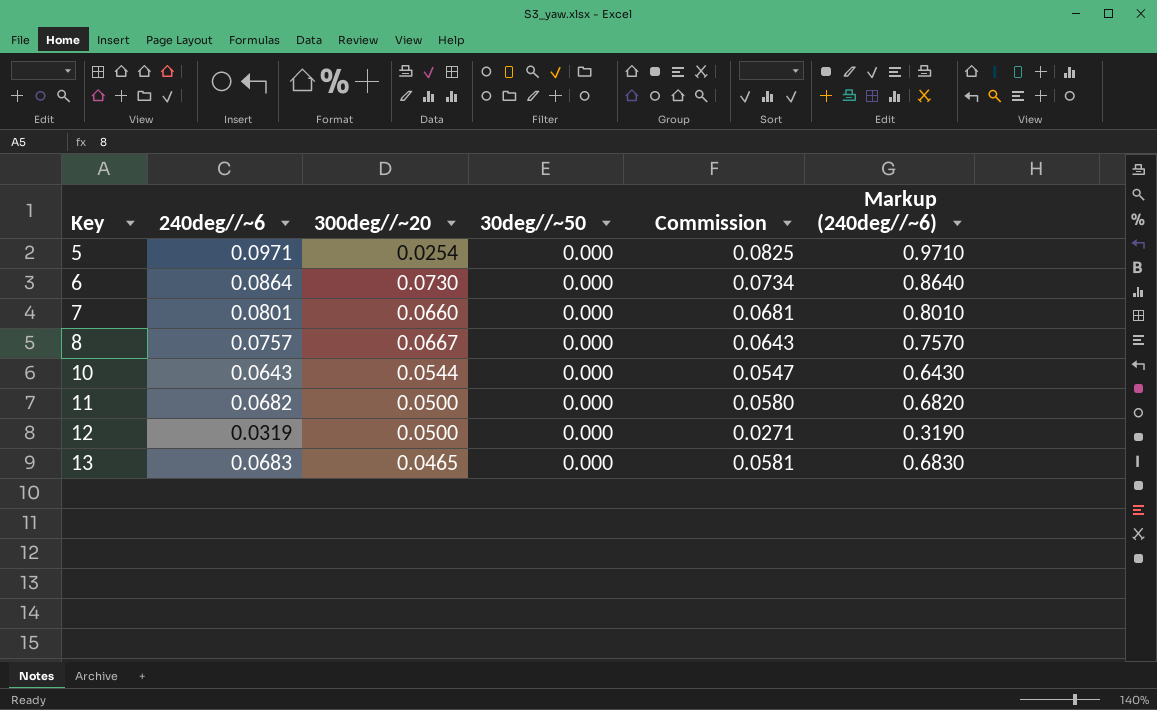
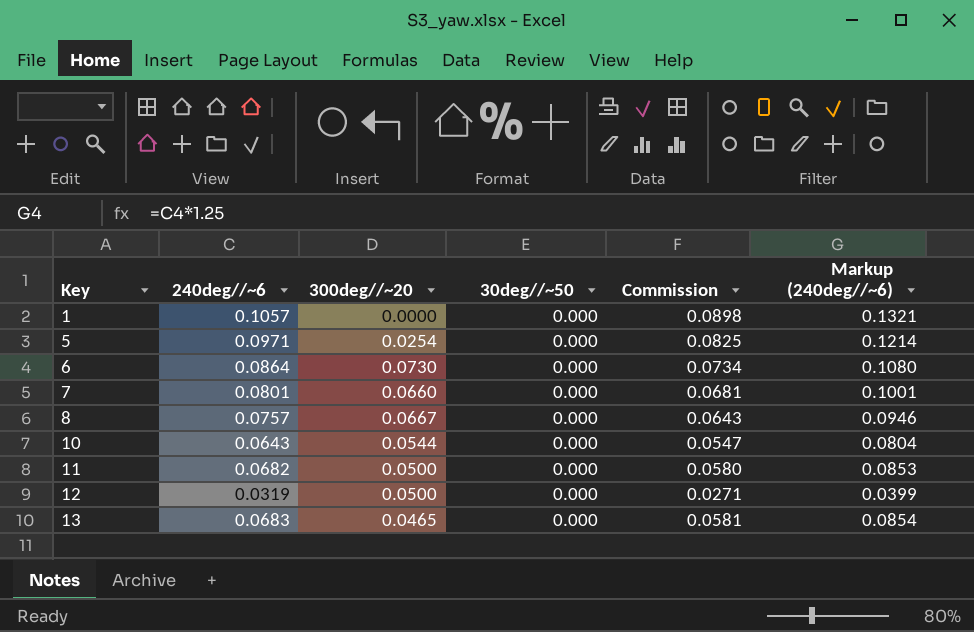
column Markup (240deg//~6) | formula: [240deg//~6] * 10 -> [240deg//~6] * 1.25
row 1: none -> 0.1057 | 0.0000 | 0.000 | 0.0898 | 0.1321

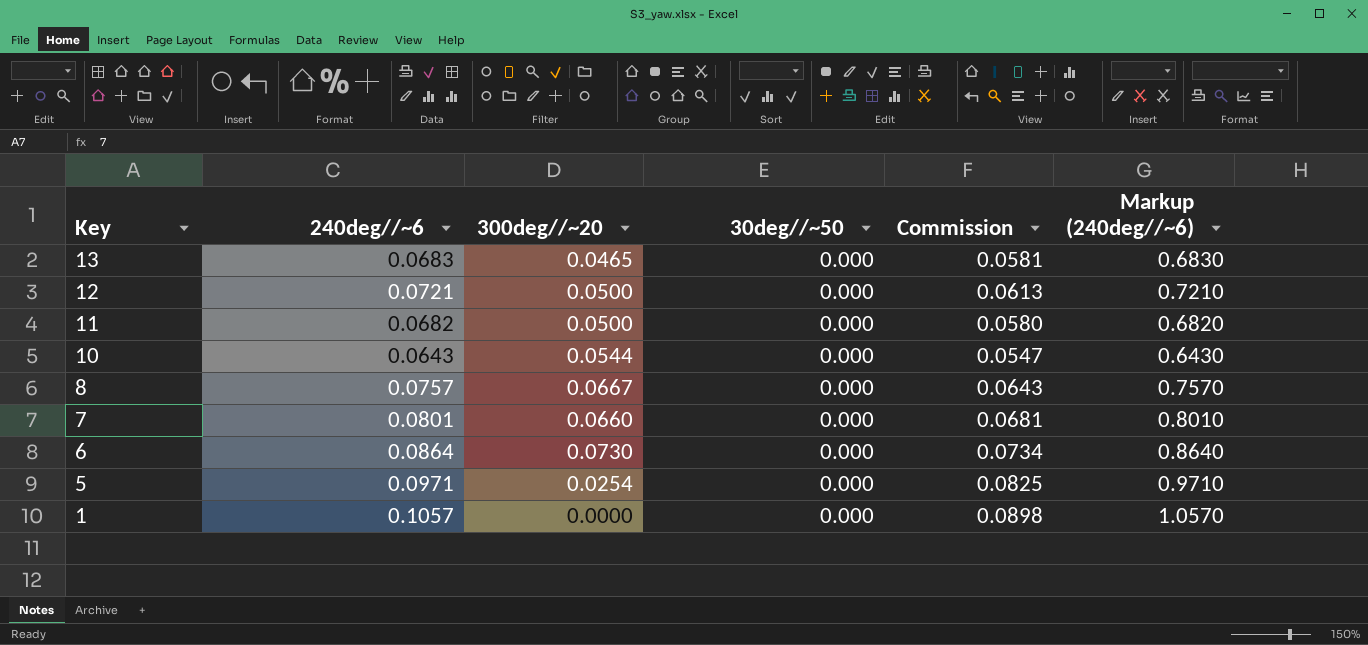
row order: Key ascending -> Key descending
column Markup (240deg//~6) | formula: [240deg//~6] * 1.25 -> [240deg//~6] * 10
12 | 240deg//~6: 0.0319 -> 0.0721
12 | Commission: 0.0271 -> 0.0613

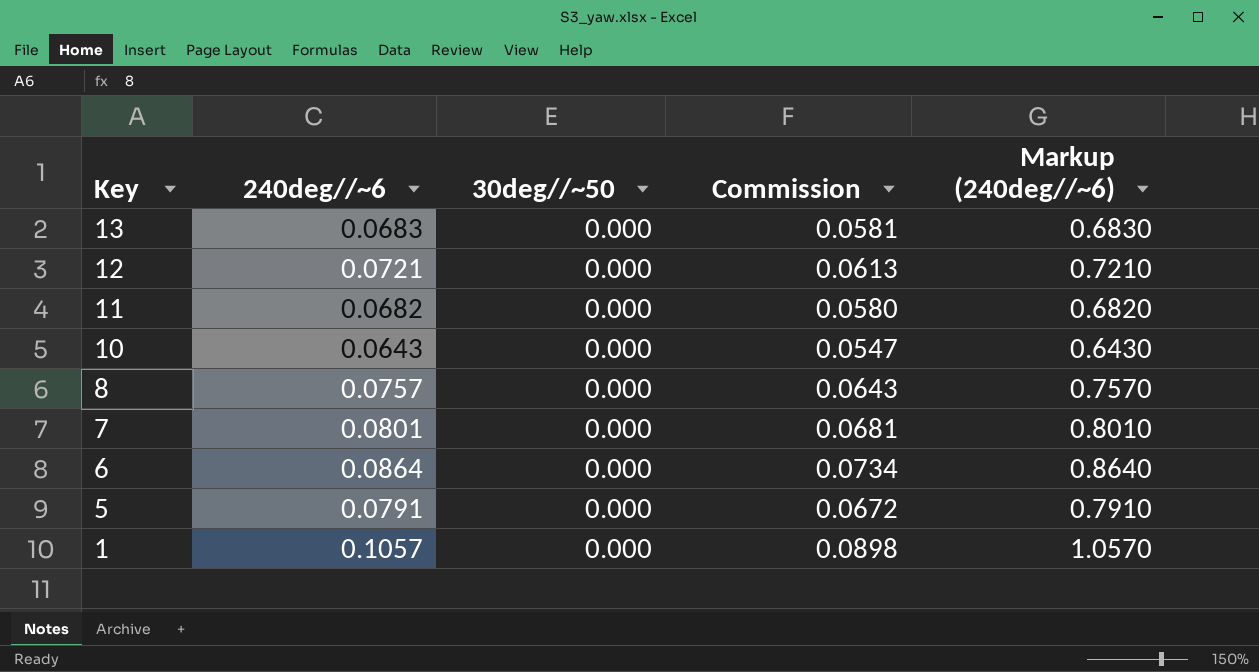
column 300deg//~20 | position: 3 -> none
5 | 240deg//~6: 0.0971 -> 0.0791
5 | Commission: 0.0825 -> 0.0672
5 | Markup (240deg//~6): 0.9710 -> 0.7910

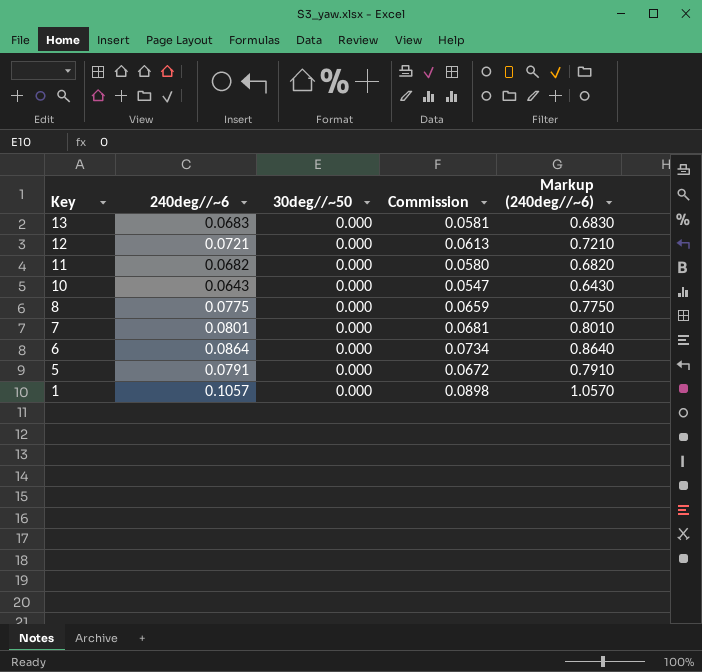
8 | 240deg//~6: 0.0757 -> 0.0775
8 | Commission: 0.0643 -> 0.0659
8 | Markup (240deg//~6): 0.7570 -> 0.7750

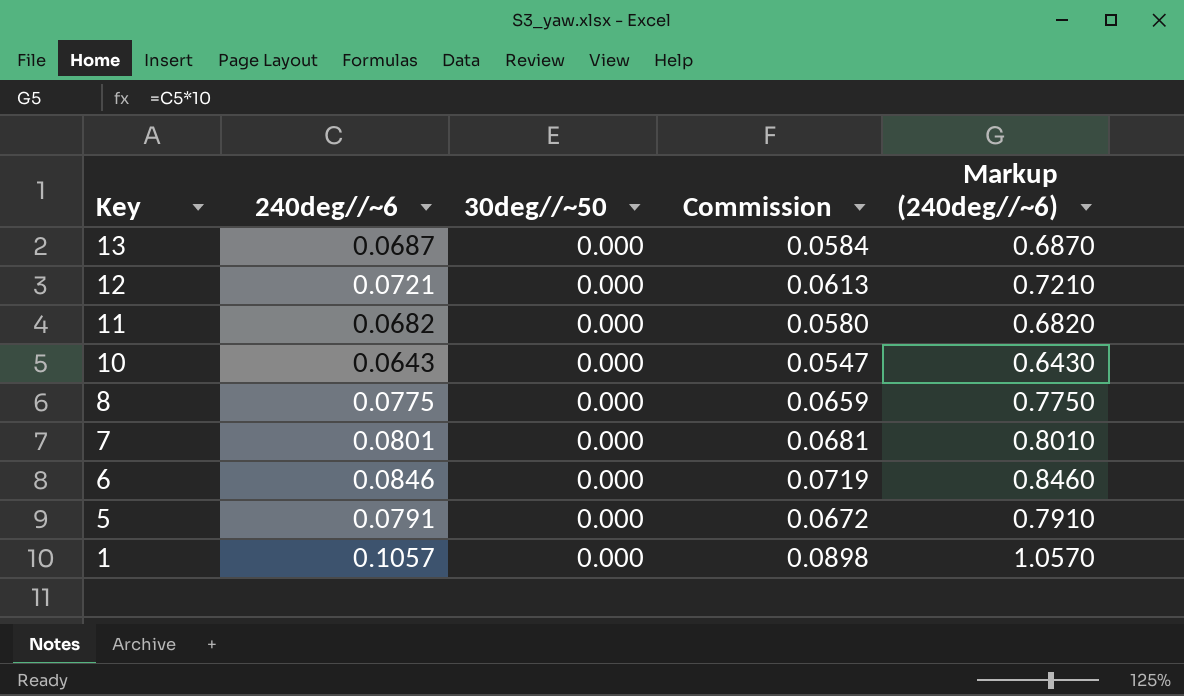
13 | 240deg//~6: 0.0683 -> 0.0687
13 | Commission: 0.0581 -> 0.0584
13 | Markup (240deg//~6): 0.6830 -> 0.6870
6 | 240deg//~6: 0.0864 -> 0.0846
6 | Commission: 0.0734 -> 0.0719
6 | Markup (240deg//~6): 0.8640 -> 0.8460

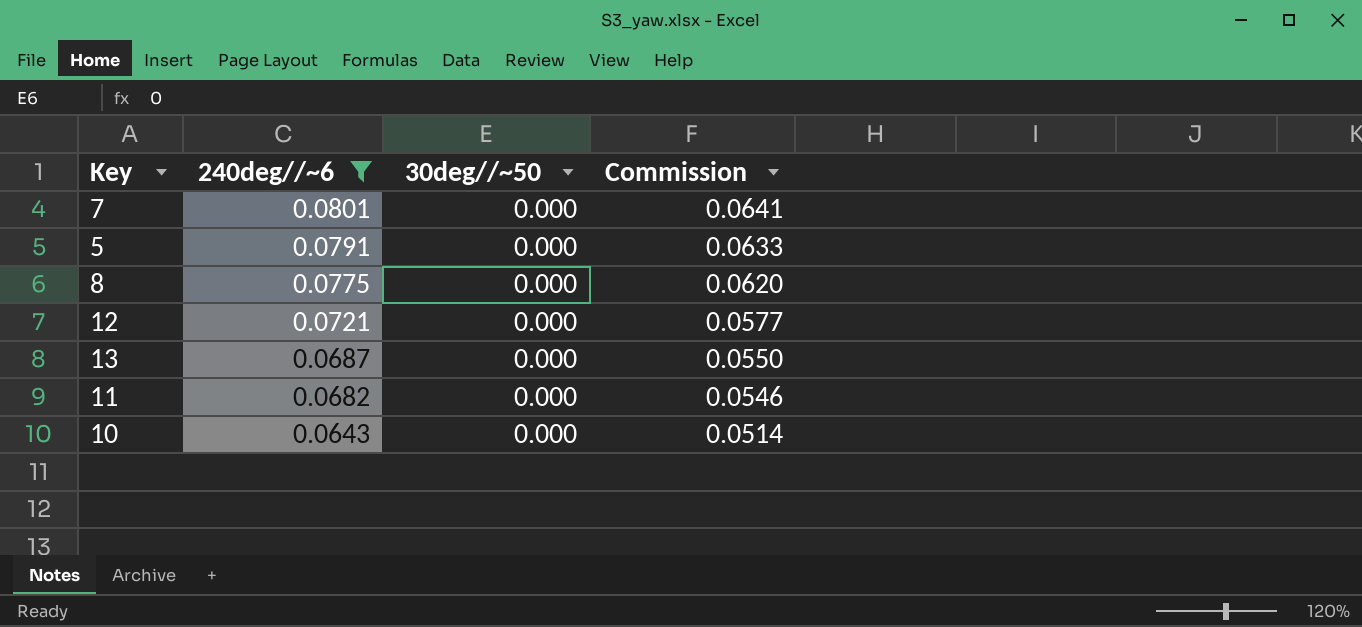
filter: none -> 240deg//~6 <= 0.0801
row order: Key descending -> 240deg//~6 descending
column Markup (240deg//~6) | formula: [240deg//~6] * 10 -> none
column Commission | formula: [240deg//~6] * 0.85 -> [240deg//~6] * 0.8

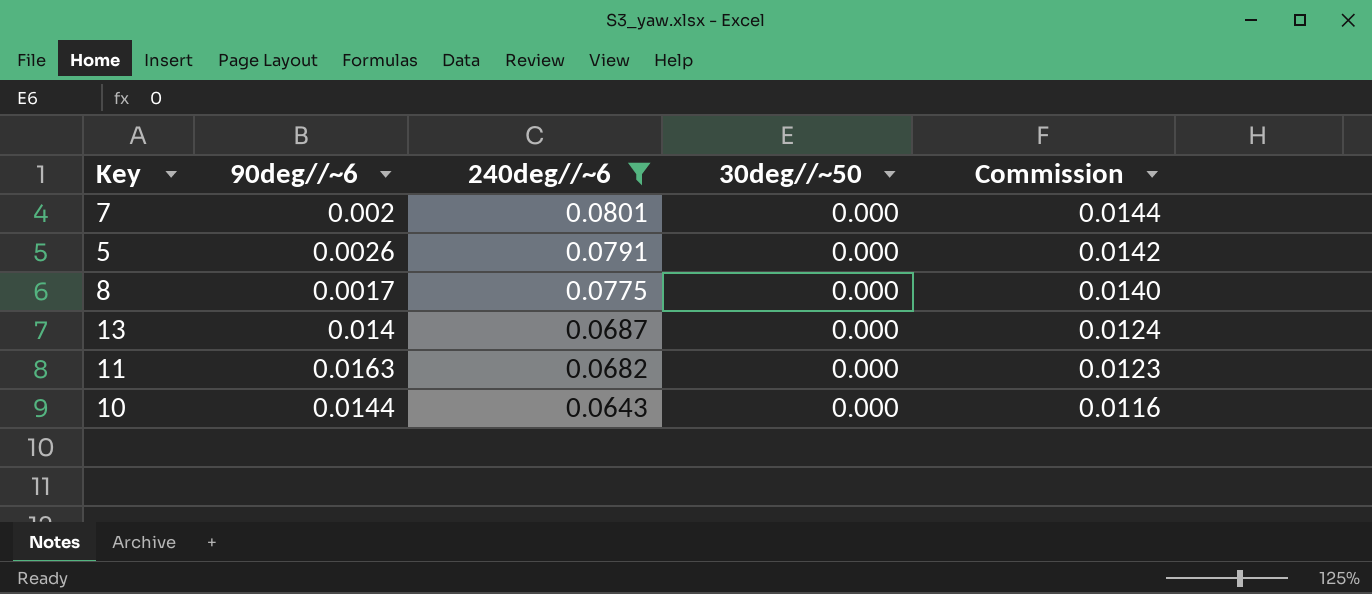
column 90deg//~6 | position: none -> 2
column Commission | formula: [240deg//~6] * 0.8 -> [240deg//~6] * 0.18
row 12: 0.0721 | 0.000 | 0.0577 -> none

